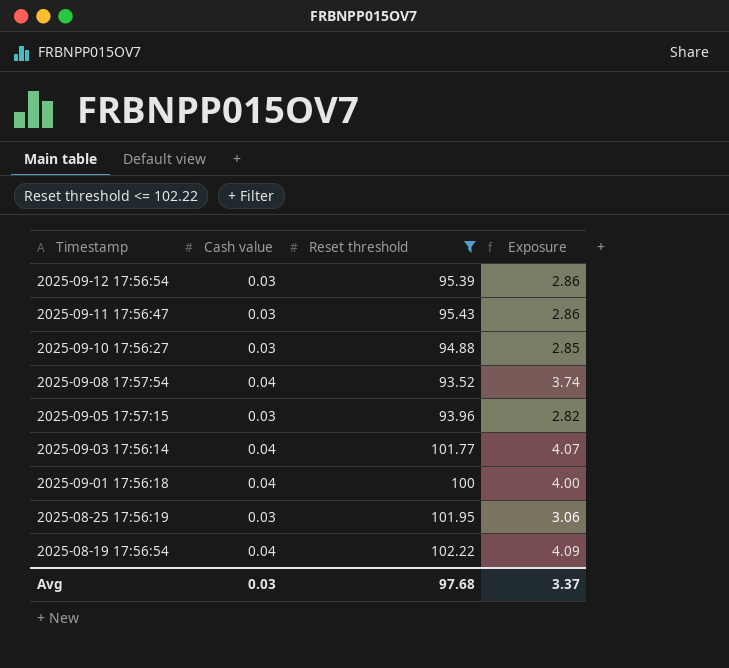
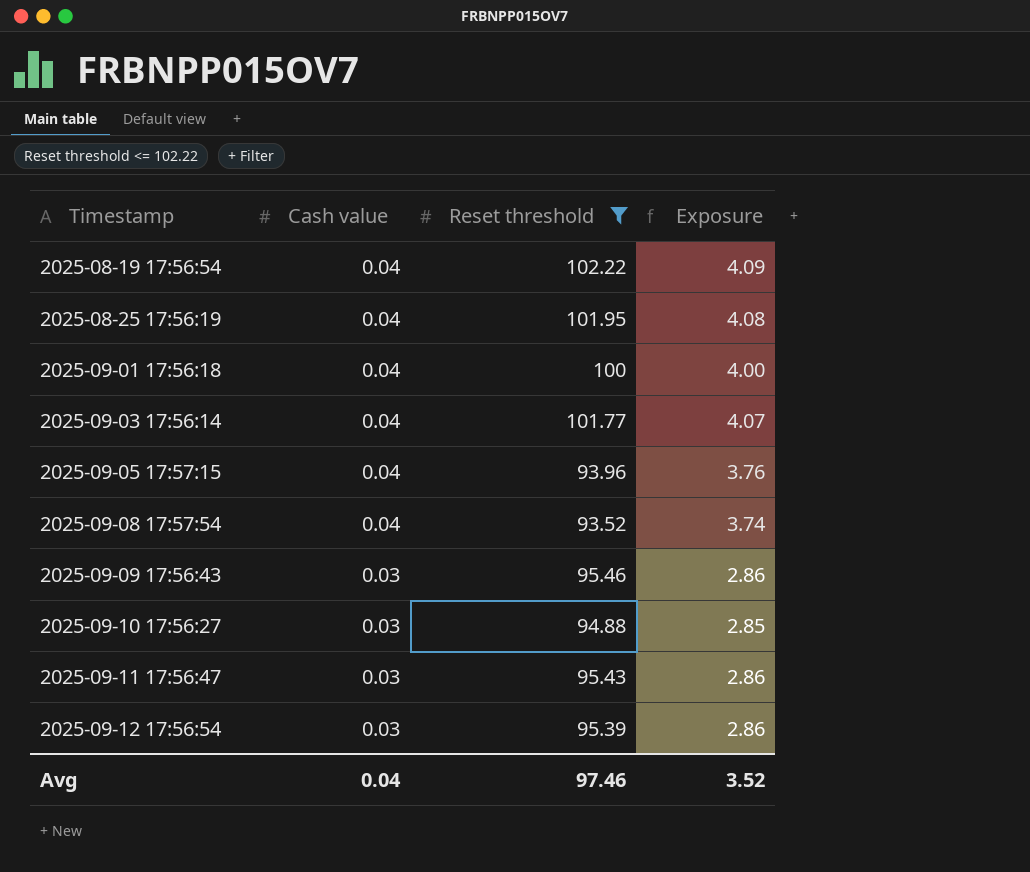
row order: Timestamp descending -> Timestamp ascending
2025-08-25 17:56:19 | Cash value: 0.03 -> 0.04
2025-08-25 17:56:19 | Exposure: 3.06 -> 4.08
2025-09-05 17:57:15 | Cash value: 0.03 -> 0.04
2025-09-05 17:57:15 | Exposure: 2.82 -> 3.76
row 2025-09-09 17:56:43: none -> 0.03 | 95.46 | 2.86
Avg | Cash value: 0.03 -> 0.04
Avg | Reset threshold: 97.68 -> 97.46
Avg | Exposure: 3.37 -> 3.52

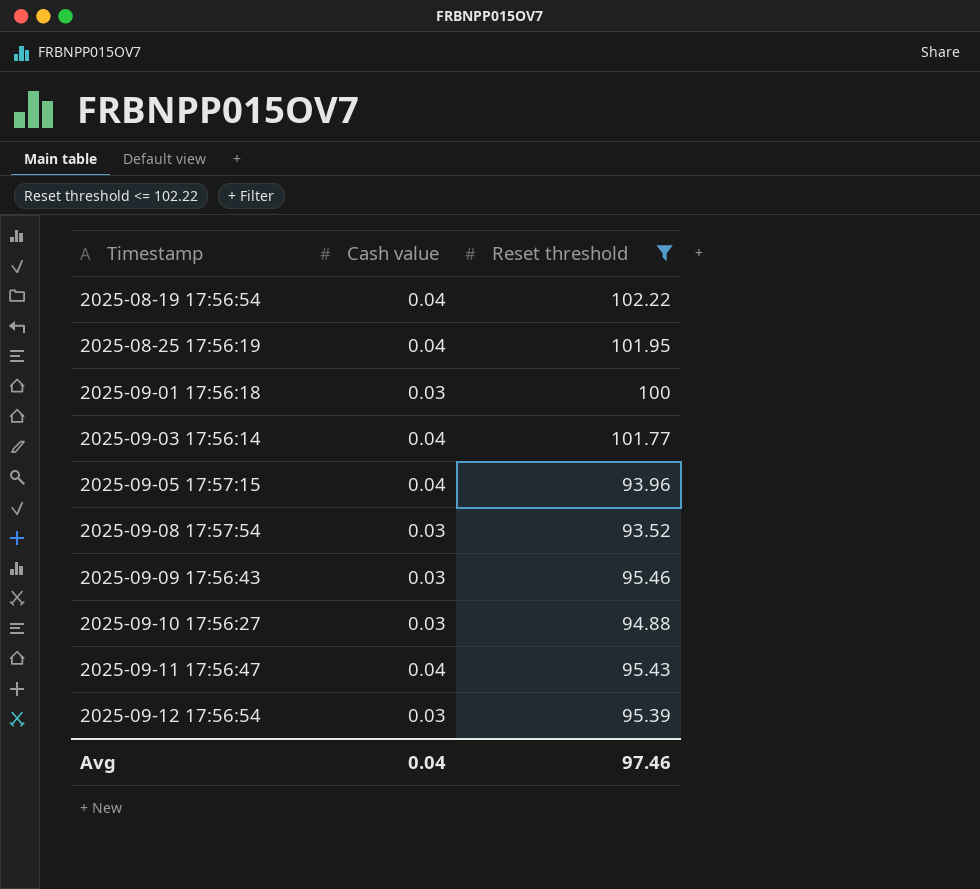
column Exposure | formula: [Cash value] * [Reset threshold] -> none
2025-09-01 17:56:18 | Cash value: 0.04 -> 0.03
2025-09-08 17:57:54 | Cash value: 0.04 -> 0.03
2025-09-11 17:56:47 | Cash value: 0.03 -> 0.04

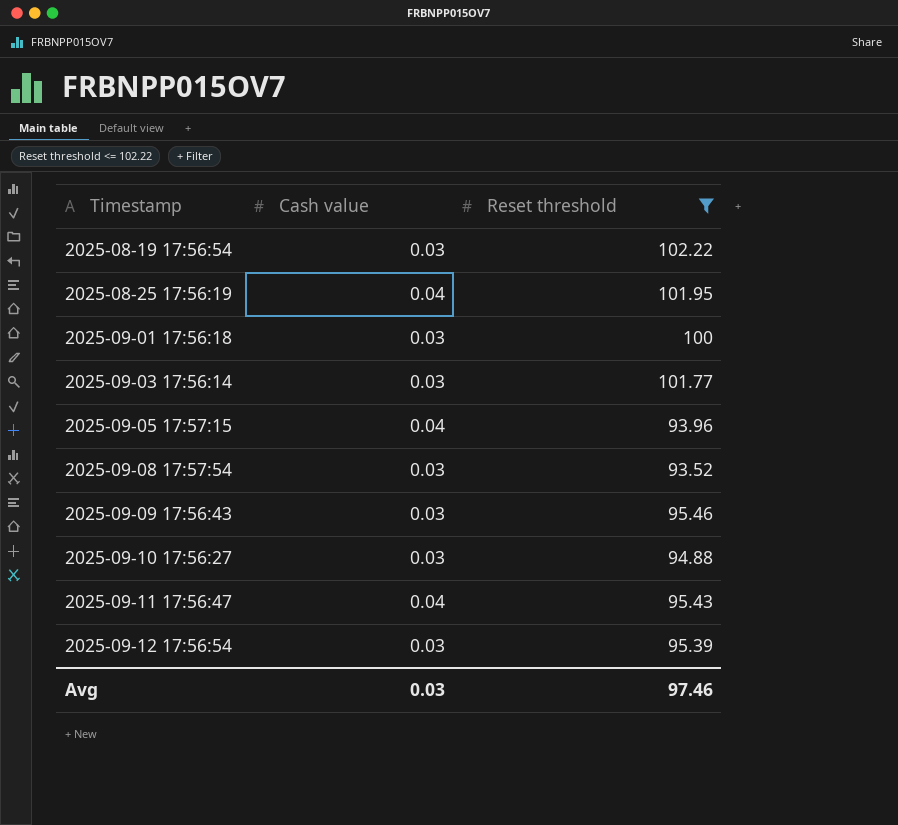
2025-08-19 17:56:54 | Cash value: 0.04 -> 0.03
2025-09-03 17:56:14 | Cash value: 0.04 -> 0.03
Avg | Cash value: 0.04 -> 0.03

